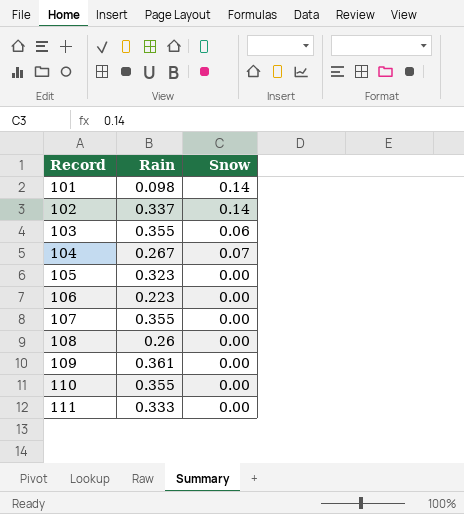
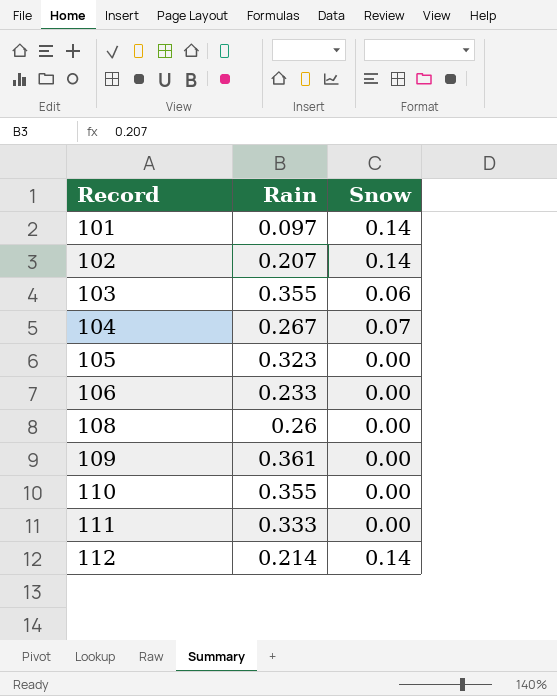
row 107: 0.355 | 0.00 -> none
101 | Rain: 0.098 -> 0.097
102 | Rain: 0.337 -> 0.207
106 | Rain: 0.223 -> 0.233
row 112: none -> 0.214 | 0.14

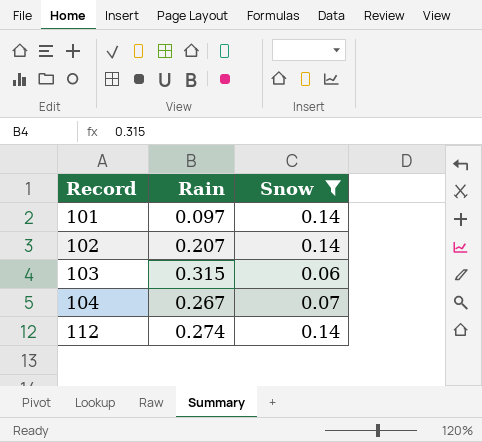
filter: none -> Snow != 0.00
103 | Rain: 0.355 -> 0.315
112 | Rain: 0.214 -> 0.274

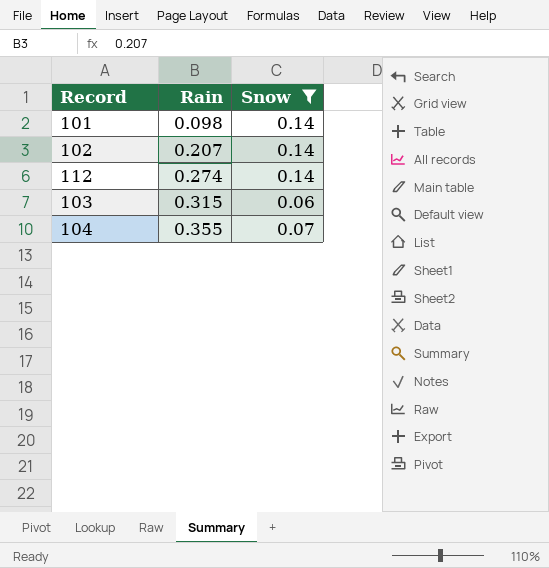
row order: Record ascending -> Rain ascending
101 | Rain: 0.097 -> 0.098
104 | Rain: 0.267 -> 0.355

